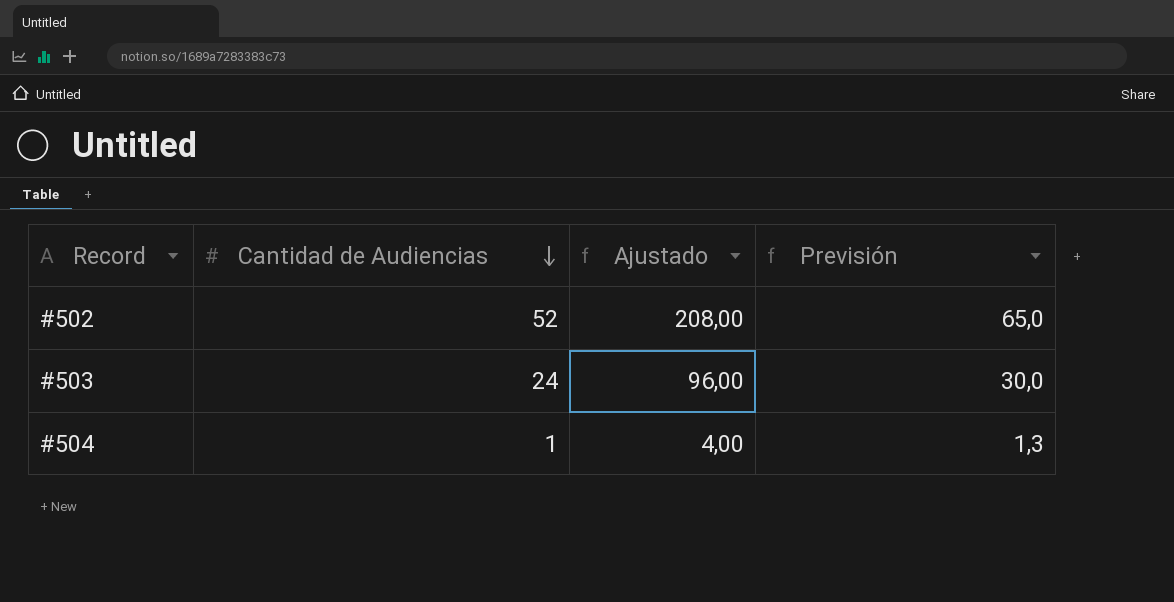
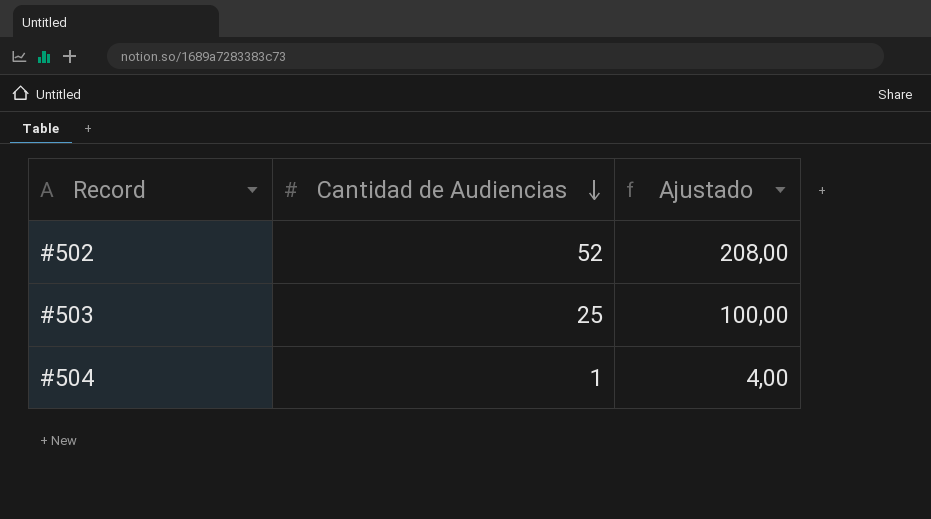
column Previsión | formula: [Cantidad de Audiencias] * 1,25 -> none
#503 | Cantidad de Audiencias: 24 -> 25
#503 | Ajustado: 96,00 -> 100,00

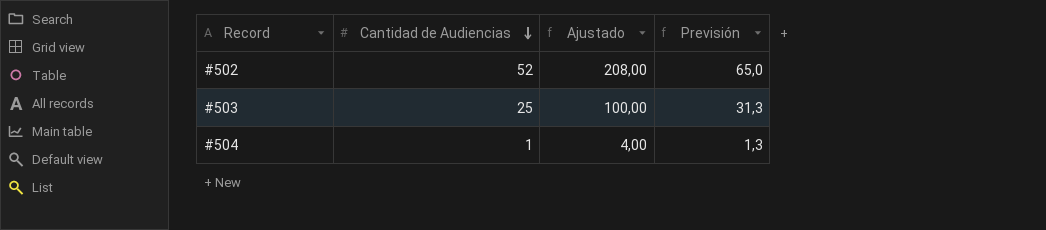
column Previsión | formula: none -> [Cantidad de Audiencias] * 1,25

